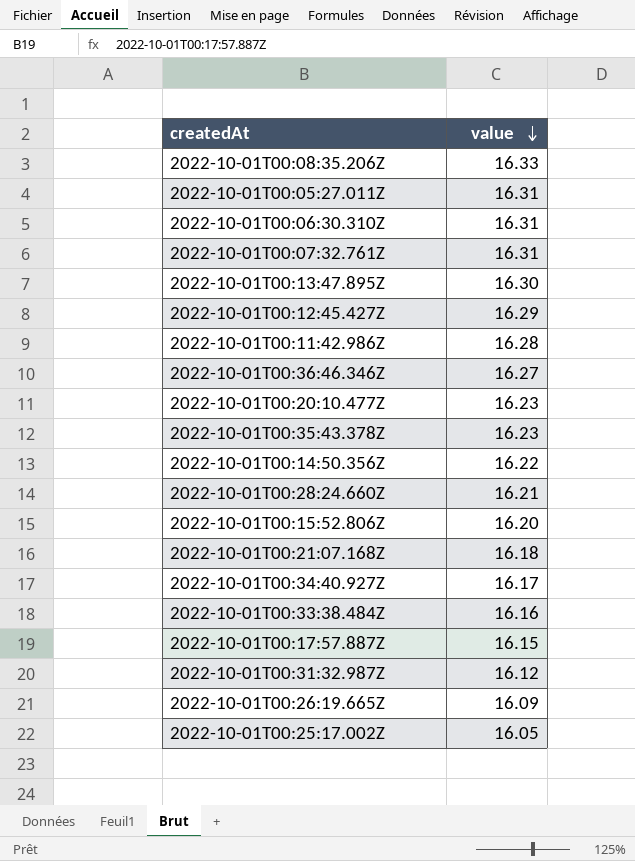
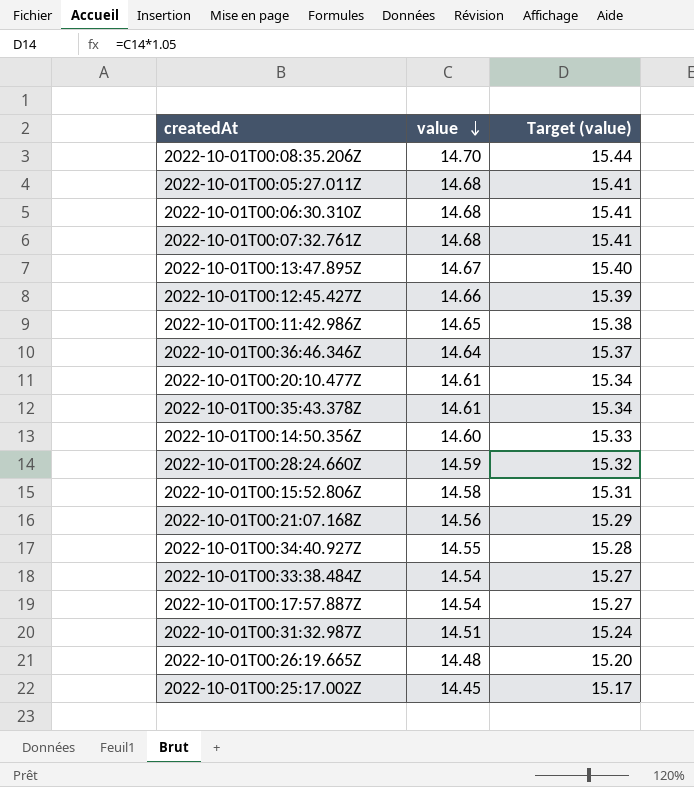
column Target (value) | formula: none -> [value] * 1.05
2022-10-01T00:08:35.206Z | value: 16.33 -> 14.70
2022-10-01T00:05:27.011Z | value: 16.31 -> 14.68
2022-10-01T00:06:30.310Z | value: 16.31 -> 14.68
2022-10-01T00:07:32.761Z | value: 16.31 -> 14.68
2022-10-01T00:13:47.895Z | value: 16.30 -> 14.67
2022-10-01T00:12:45.427Z | value: 16.29 -> 14.66
2022-10-01T00:11:42.986Z | value: 16.28 -> 14.65
2022-10-01T00:36:46.346Z | value: 16.27 -> 14.64
2022-10-01T00:20:10.477Z | value: 16.23 -> 14.61
2022-10-01T00:35:43.378Z | value: 16.23 -> 14.61
2022-10-01T00:14:50.356Z | value: 16.22 -> 14.60
2022-10-01T00:28:24.660Z | value: 16.21 -> 14.59
2022-10-01T00:15:52.806Z | value: 16.20 -> 14.58
2022-10-01T00:21:07.168Z | value: 16.18 -> 14.56
2022-10-01T00:34:40.927Z | value: 16.17 -> 14.55
2022-10-01T00:33:38.484Z | value: 16.16 -> 14.54
2022-10-01T00:17:57.887Z | value: 16.15 -> 14.54
2022-10-01T00:31:32.987Z | value: 16.12 -> 14.51
2022-10-01T00:26:19.665Z | value: 16.09 -> 14.48
2022-10-01T00:25:17.002Z | value: 16.05 -> 14.45

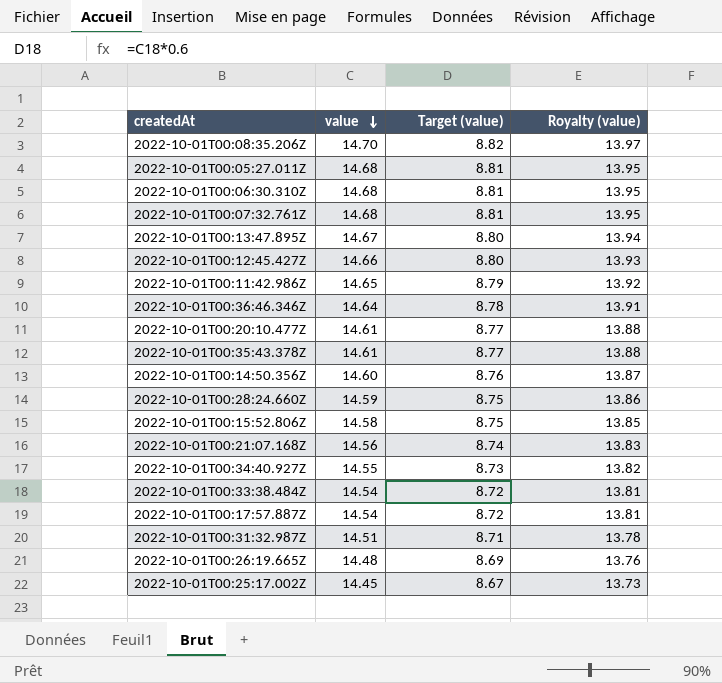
column Target (value) | formula: [value] * 1.05 -> [value] * 0.6
column Royalty (value) | formula: none -> [value] * 0.95

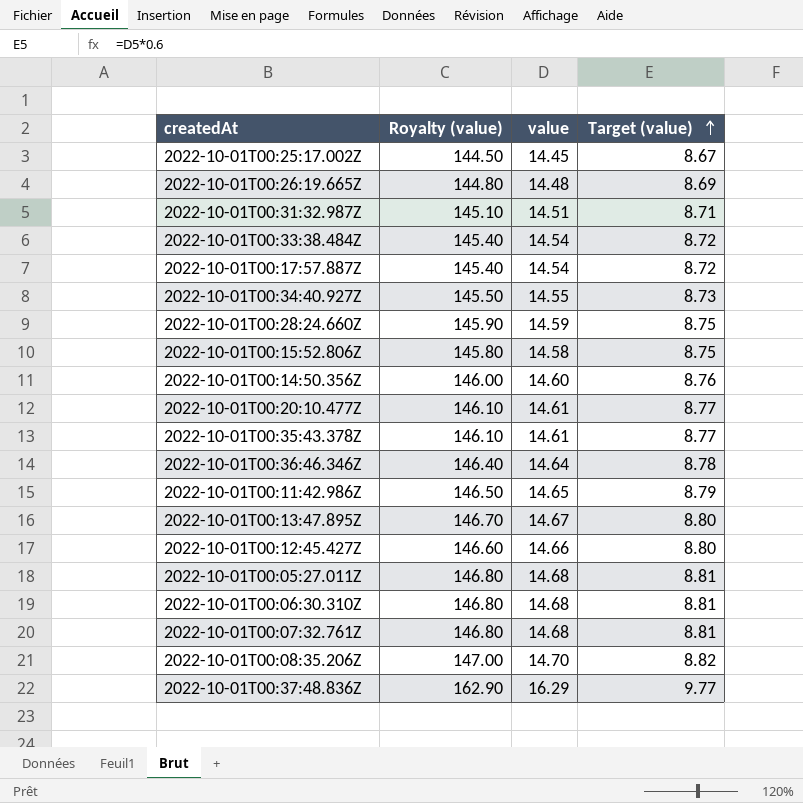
row order: value descending -> Target (value) ascending
column Royalty (value) | formula: [value] * 0.95 -> [value] * 10
column Royalty (value) | position: 4 -> 2
row 2022-10-01T00:21:07.168Z: 14.56 | 8.74 | 13.83 -> none
row 2022-10-01T00:37:48.836Z: none -> 162.90 | 16.29 | 9.77

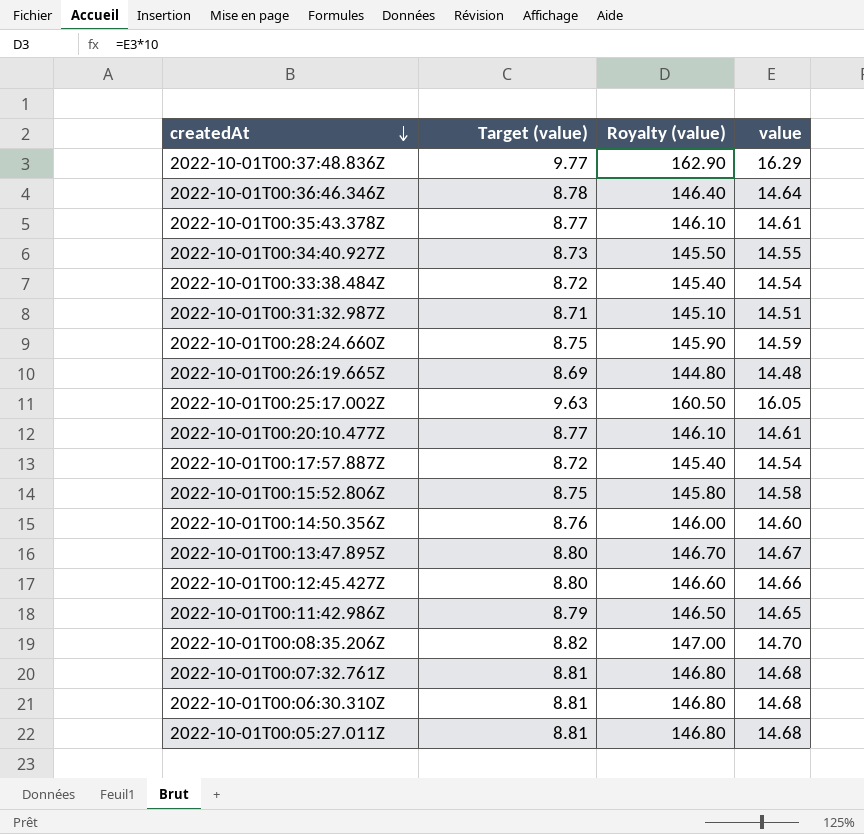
row order: Target (value) ascending -> createdAt descending
column Target (value) | position: 4 -> 2
2022-10-01T00:25:17.002Z | Target (value): 8.67 -> 9.63
2022-10-01T00:25:17.002Z | Royalty (value): 144.50 -> 160.50
2022-10-01T00:25:17.002Z | value: 14.45 -> 16.05

